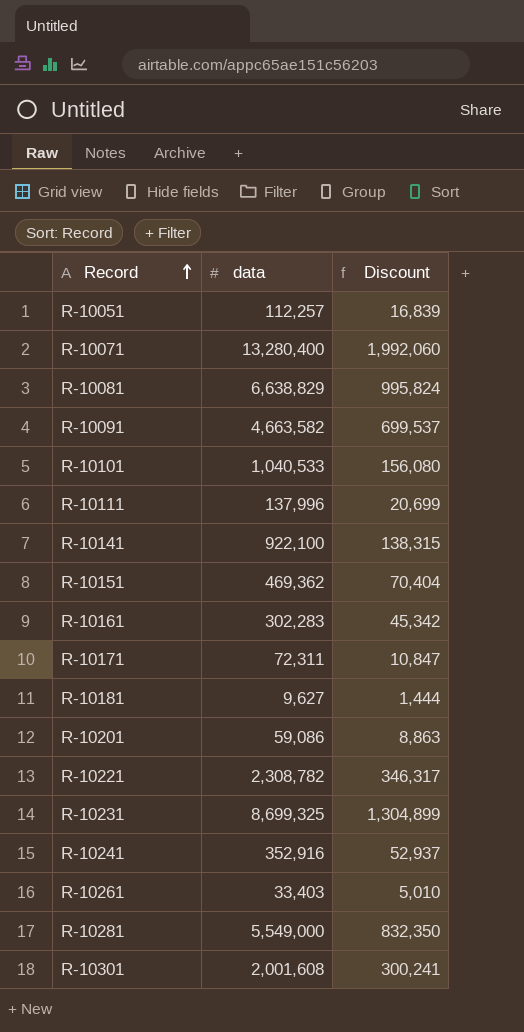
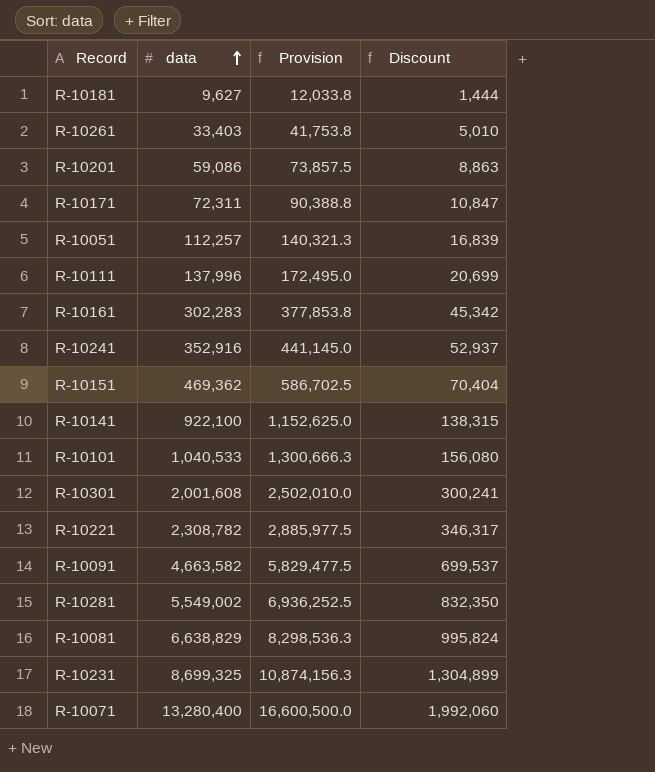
row order: Record ascending -> data ascending
column Provision | formula: none -> [data] * 1.25
R-10281 | data: 5,549,000 -> 5,549,002

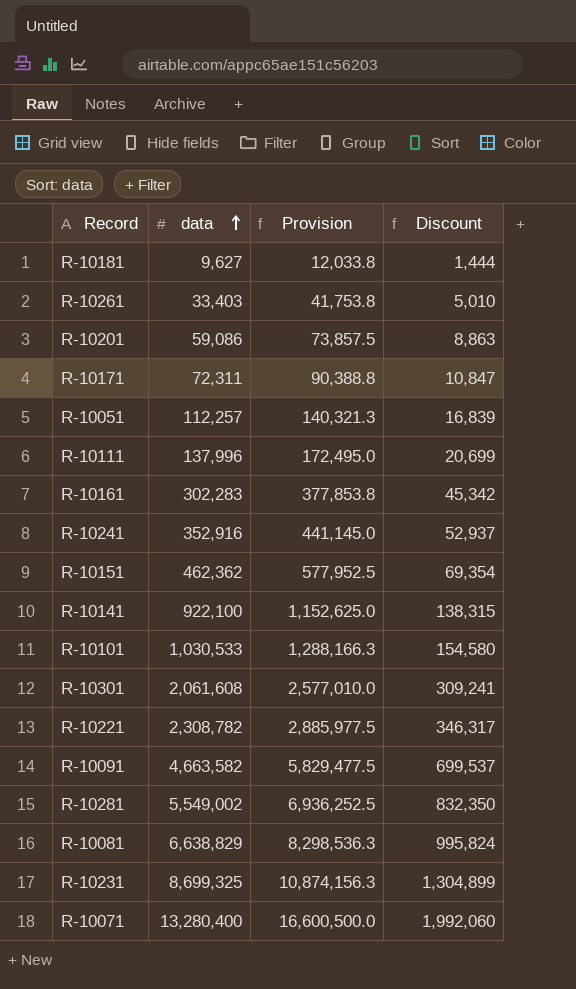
R-10151 | data: 469,362 -> 462,362
R-10151 | Provision: 586,702.5 -> 577,952.5
R-10151 | Discount: 70,404 -> 69,354
R-10101 | data: 1,040,533 -> 1,030,533
R-10101 | Provision: 1,300,666.3 -> 1,288,166.3
R-10101 | Discount: 156,080 -> 154,580
R-10301 | data: 2,001,608 -> 2,061,608
R-10301 | Provision: 2,502,010.0 -> 2,577,010.0
R-10301 | Discount: 300,241 -> 309,241

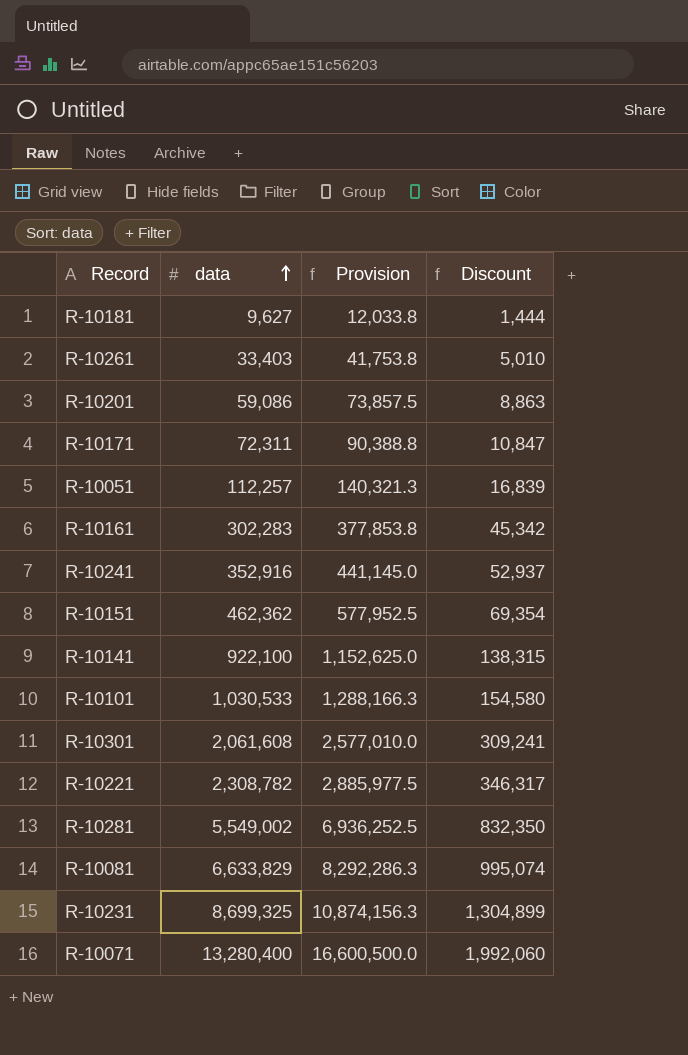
row R-10111: 137,996 | 172,495.0 | 20,699 -> none
row R-10091: 4,663,582 | 5,829,477.5 | 699,537 -> none
R-10081 | data: 6,638,829 -> 6,633,829
R-10081 | Provision: 8,298,536.3 -> 8,292,286.3
R-10081 | Discount: 995,824 -> 995,074

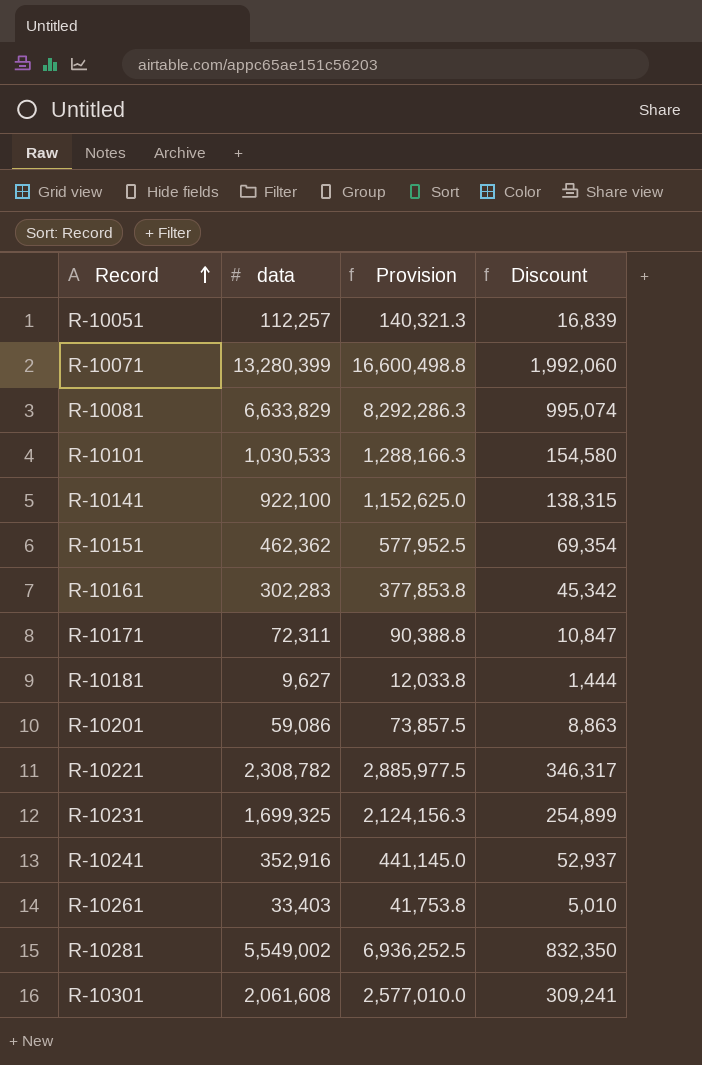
row order: data ascending -> Record ascending
R-10071 | data: 13,280,400 -> 13,280,399
R-10071 | Provision: 16,600,500.0 -> 16,600,498.8
R-10231 | data: 8,699,325 -> 1,699,325
R-10231 | Provision: 10,874,156.3 -> 2,124,156.3
R-10231 | Discount: 1,304,899 -> 254,899

